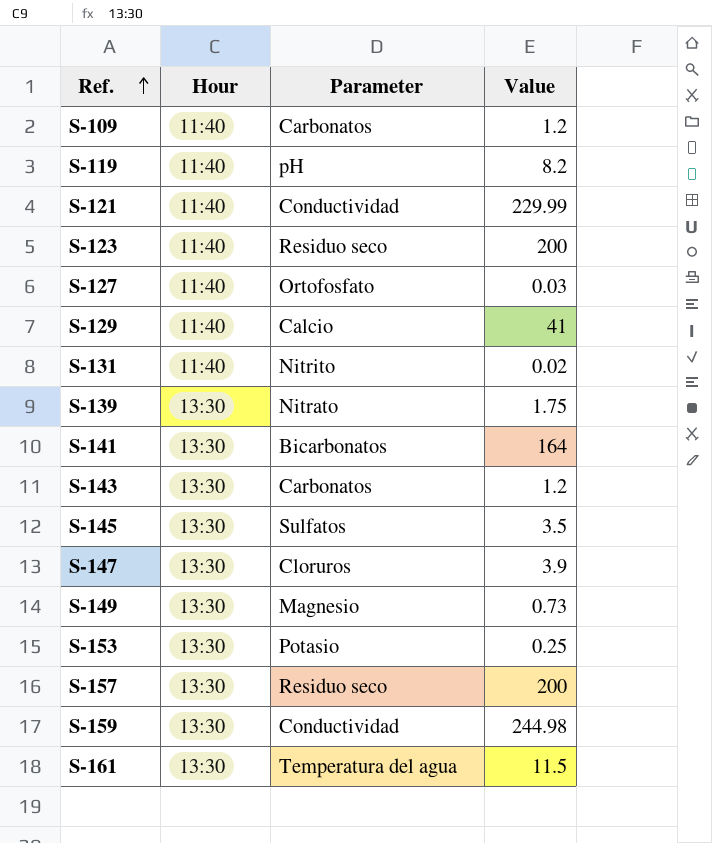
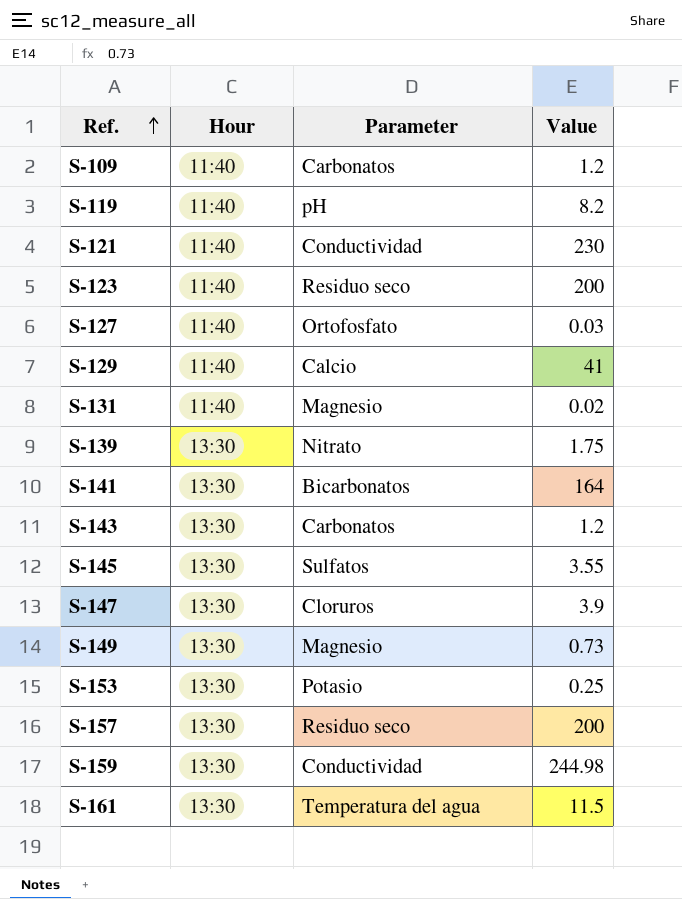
S-121 | Value: 229.99 -> 230
S-131 | Parameter: Nitrito -> Magnesio
S-145 | Value: 3.5 -> 3.55

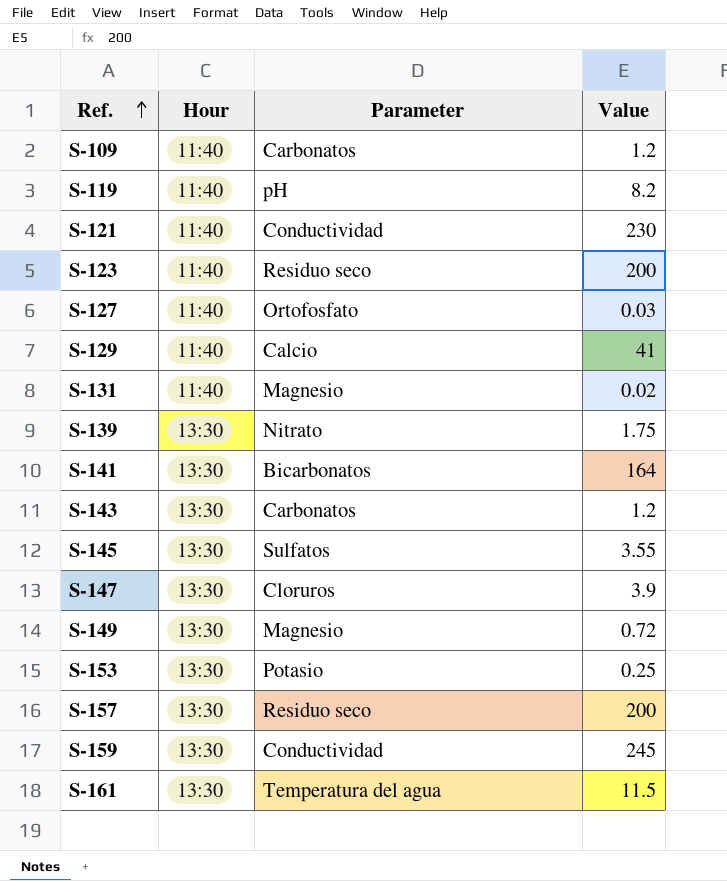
S-149 | Value: 0.73 -> 0.72
S-159 | Value: 244.98 -> 245

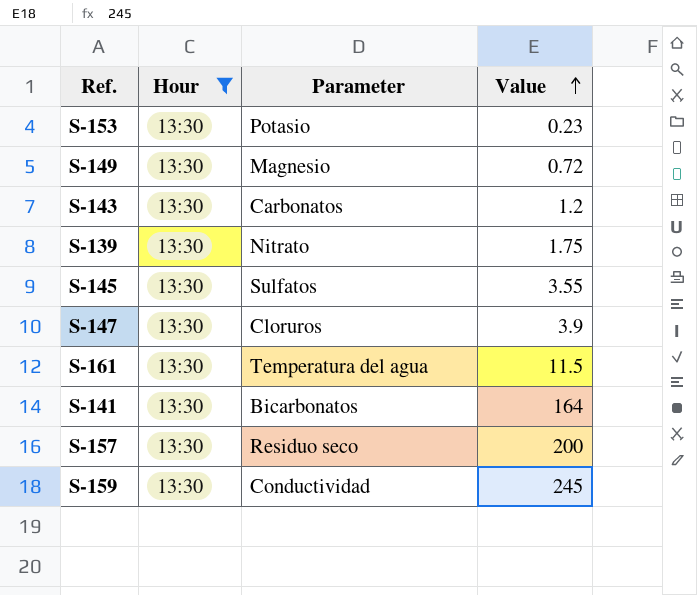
filter: none -> Hour = 13:30
row order: Ref. ascending -> Value ascending
S-153 | Value: 0.25 -> 0.23

